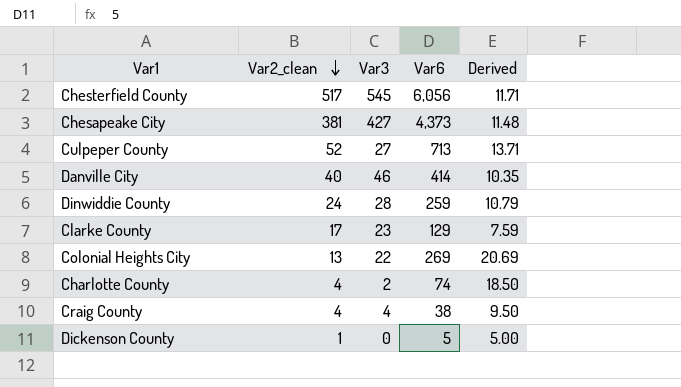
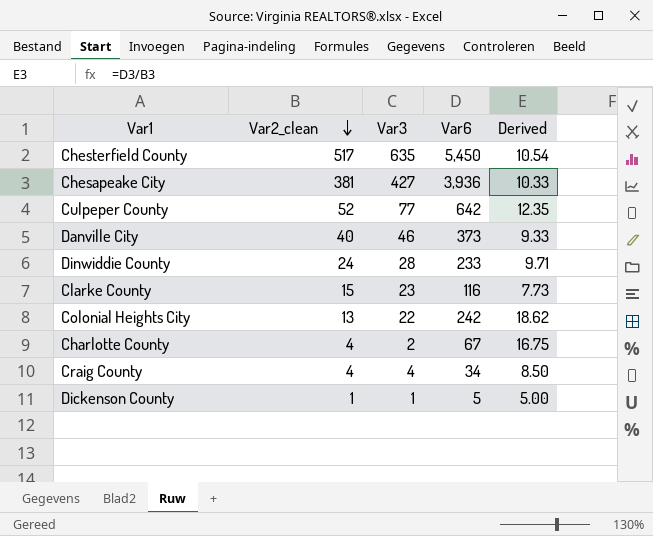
Chesterfield County | Var3: 545 -> 635
Chesterfield County | Var6: 6,056 -> 5,450
Chesterfield County | Derived: 11.71 -> 10.54
Chesapeake City | Var6: 4,373 -> 3,936
Chesapeake City | Derived: 11.48 -> 10.33
Culpeper County | Var3: 27 -> 77
Culpeper County | Var6: 713 -> 642
Culpeper County | Derived: 13.71 -> 12.35
Danville City | Var6: 414 -> 373
Danville City | Derived: 10.35 -> 9.33
Dinwiddie County | Var6: 259 -> 233
Dinwiddie County | Derived: 10.79 -> 9.71
Clarke County | Var2_clean: 17 -> 15
Clarke County | Var6: 129 -> 116
Clarke County | Derived: 7.59 -> 7.73
Colonial Heights City | Var6: 269 -> 242
Colonial Heights City | Derived: 20.69 -> 18.62
Charlotte County | Var6: 74 -> 67
Charlotte County | Derived: 18.50 -> 16.75
Craig County | Var6: 38 -> 34
Craig County | Derived: 9.50 -> 8.50
Dickenson County | Var3: 0 -> 1

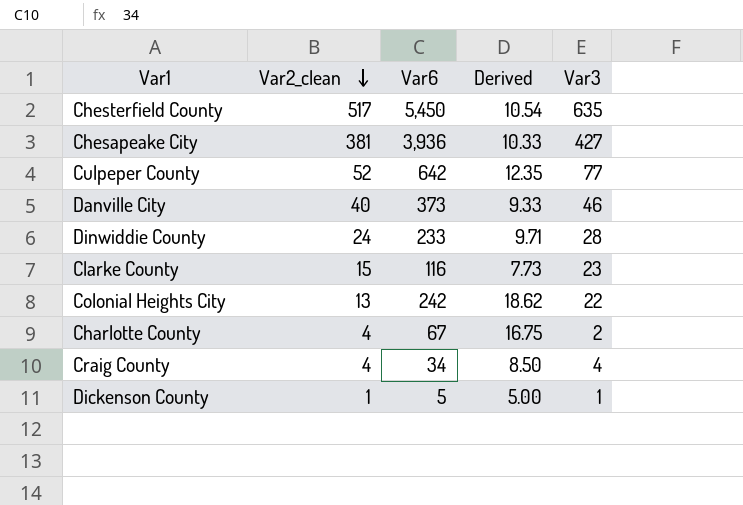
column Var3 | position: 3 -> 5

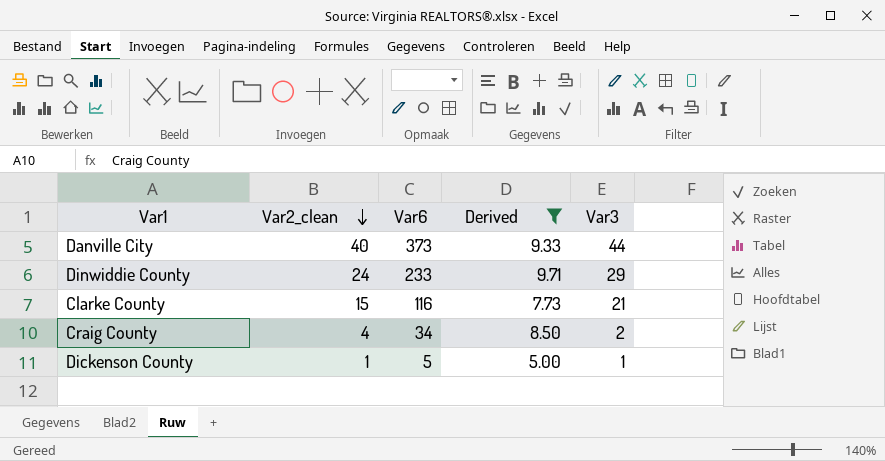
filter: none -> Derived <= 9.71
Danville City | Var3: 46 -> 44
Dinwiddie County | Var3: 28 -> 29
Clarke County | Var3: 23 -> 21
Craig County | Var3: 4 -> 2

